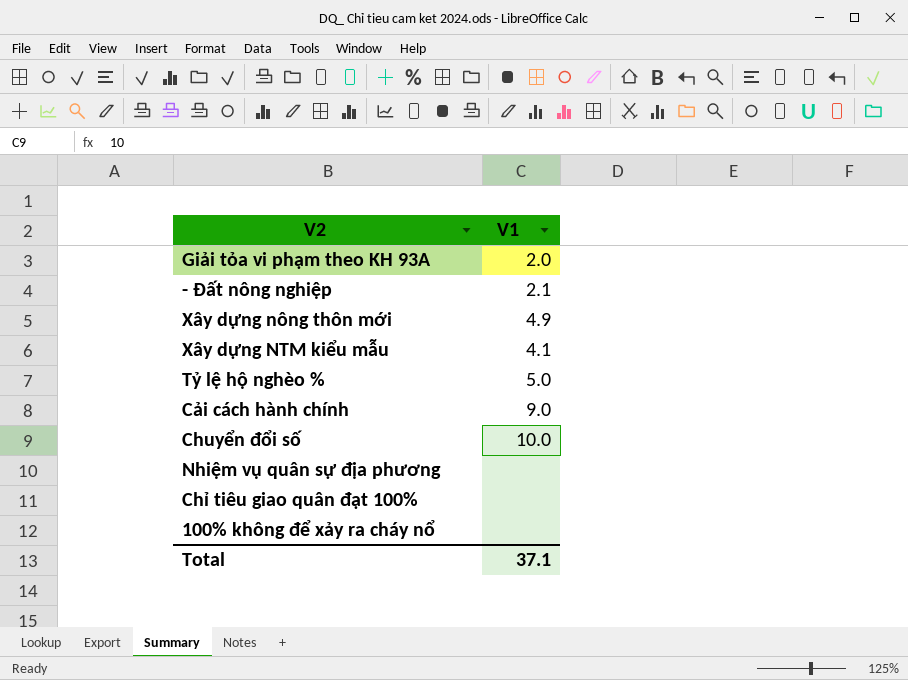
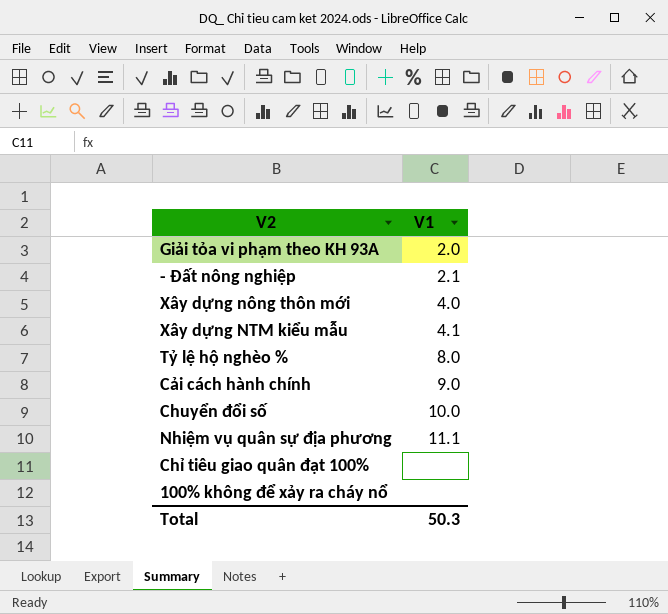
Xây dựng nông thôn mới | V1: 4.9 -> 4.0
Tỷ lệ hộ nghèo % | V1: 5.0 -> 8.0
Nhiệm vụ quân sự địa phương | V1: none -> 11.1
Total | V1: 37.1 -> 50.3

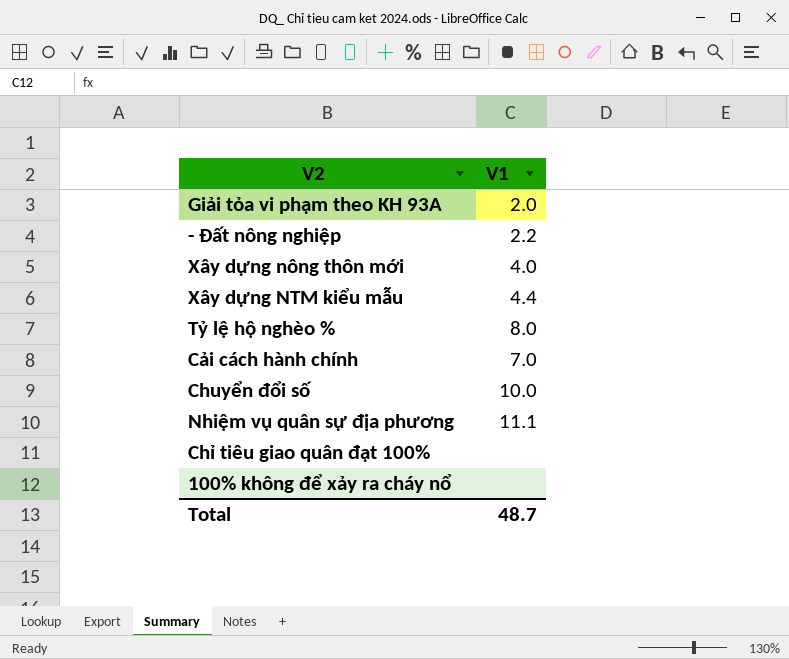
- Đất nông nghiệp | V1: 2.1 -> 2.2
Xây dựng NTM kiểu mẫu | V1: 4.1 -> 4.4
Cải cách hành chính | V1: 9.0 -> 7.0
Total | V1: 50.3 -> 48.7

